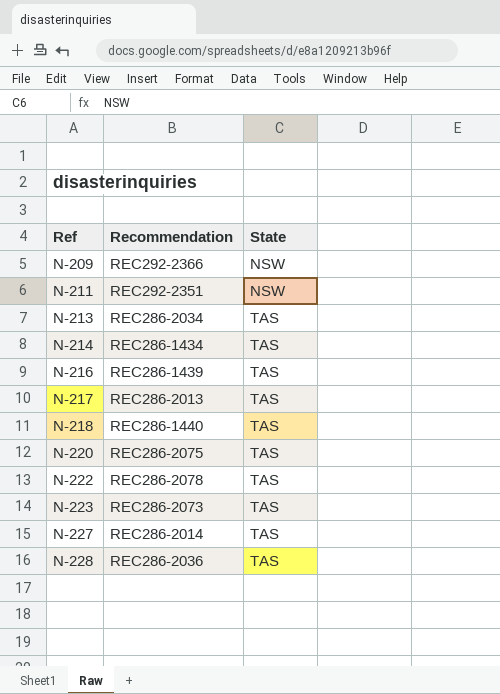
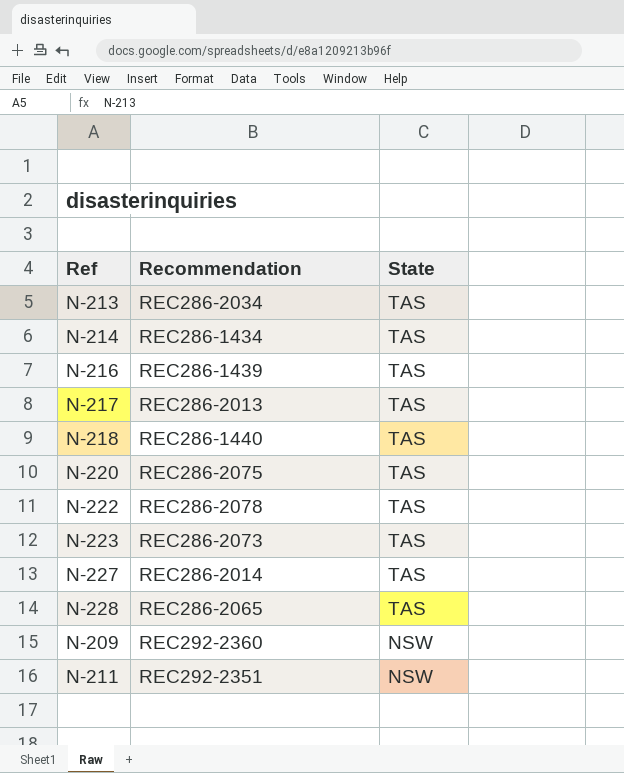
row order: Ref ascending -> State descending
N-228 | Recommendation: REC286-2036 -> REC286-2065
N-209 | Recommendation: REC292-2366 -> REC292-2360

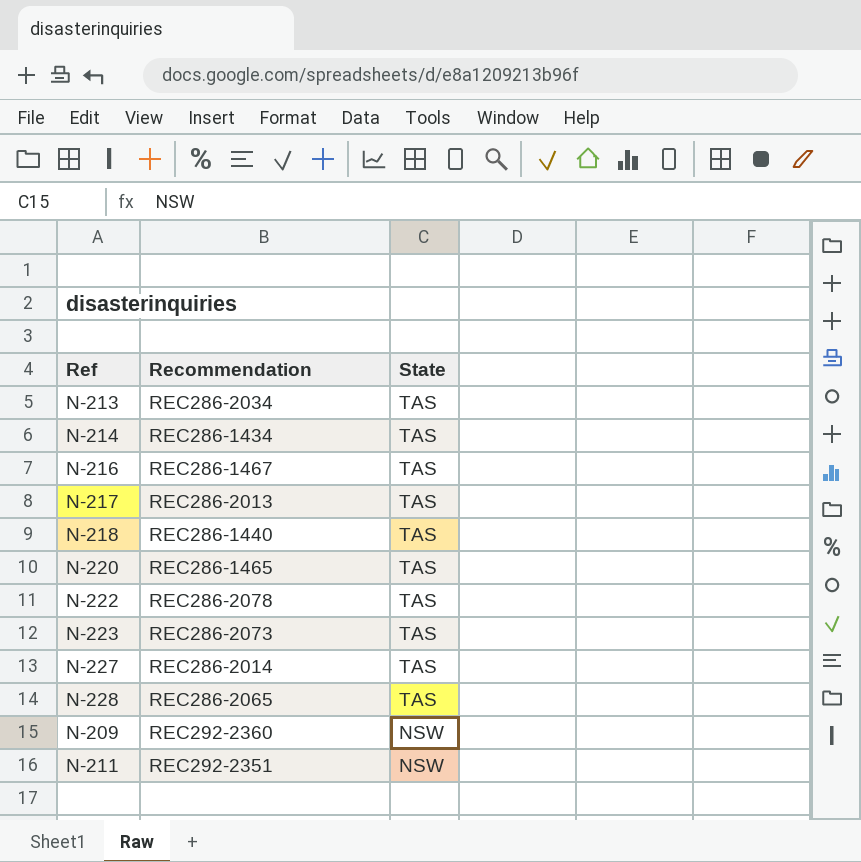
N-216 | Recommendation: REC286-1439 -> REC286-1467
N-220 | Recommendation: REC286-2075 -> REC286-1465

